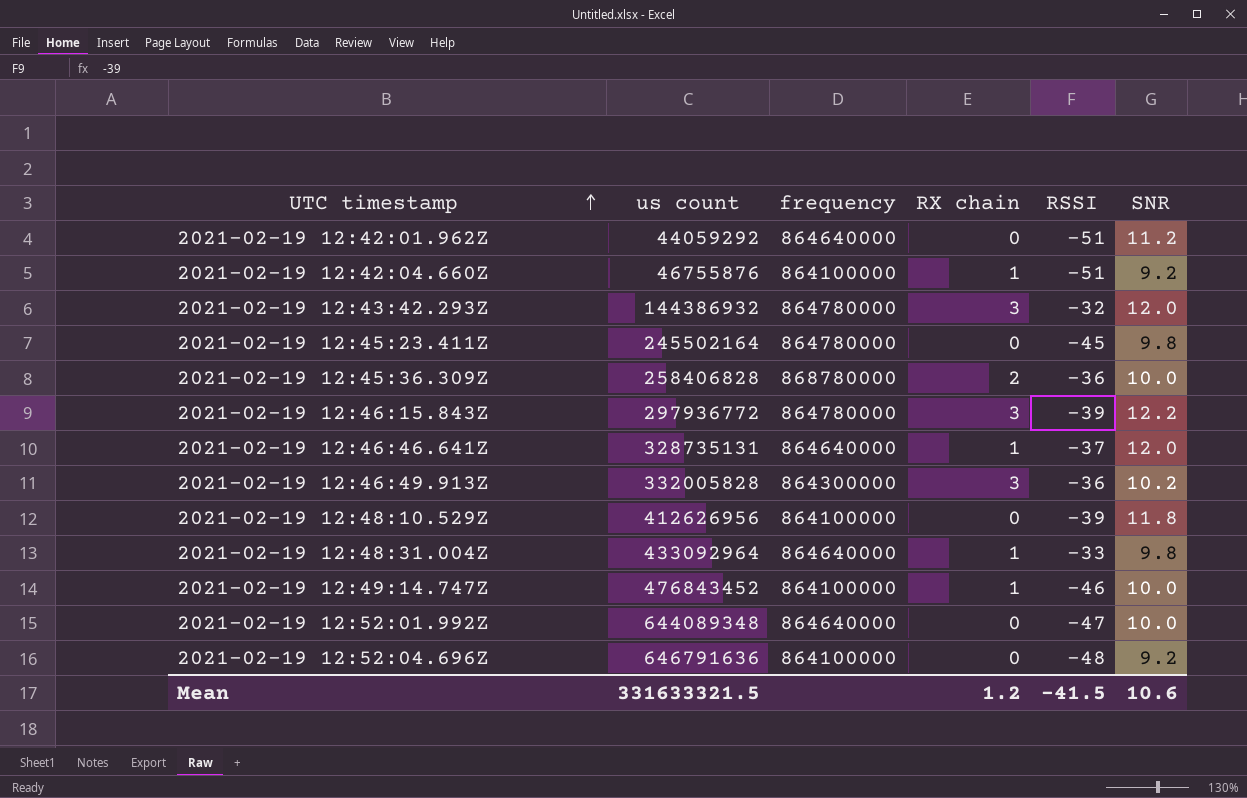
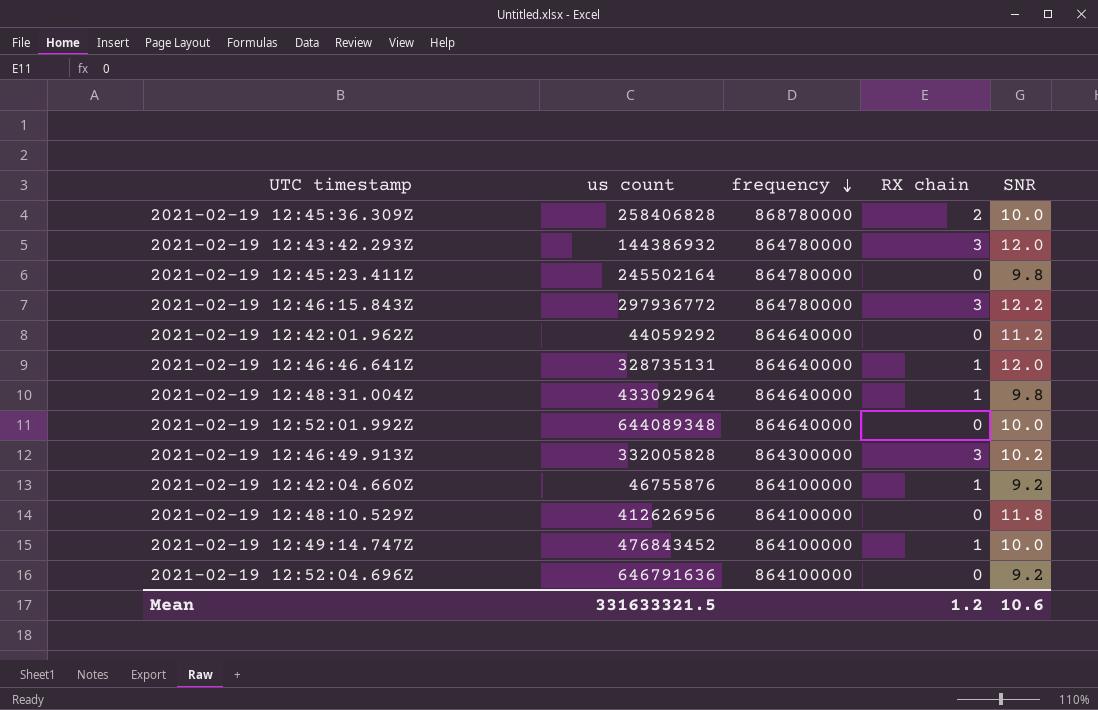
row order: UTC timestamp ascending -> frequency descending
column RSSI | position: 5 -> none

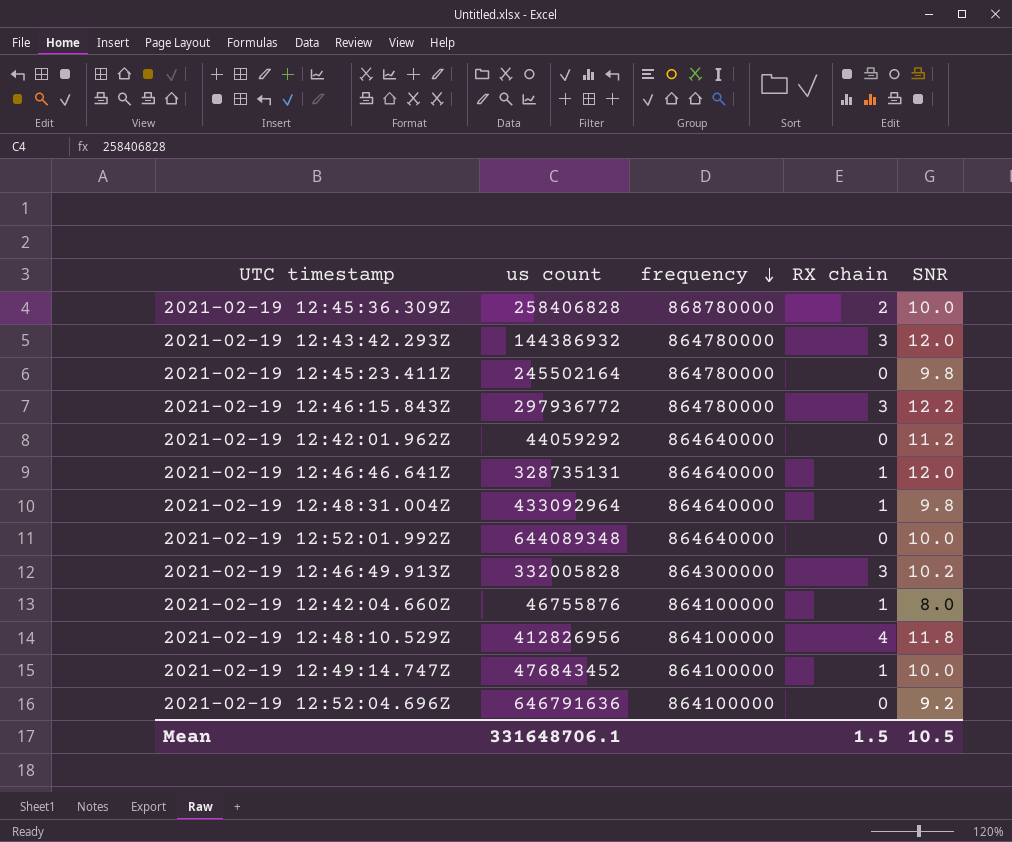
2021-02-19 12:42:04.660Z | SNR: 9.2 -> 8.0
2021-02-19 12:48:10.529Z | us count: 412626956 -> 412826956
2021-02-19 12:48:10.529Z | RX chain: 0 -> 4
Mean | us count: 331633321.5 -> 331648706.1
Mean | RX chain: 1.2 -> 1.5
Mean | SNR: 10.6 -> 10.5

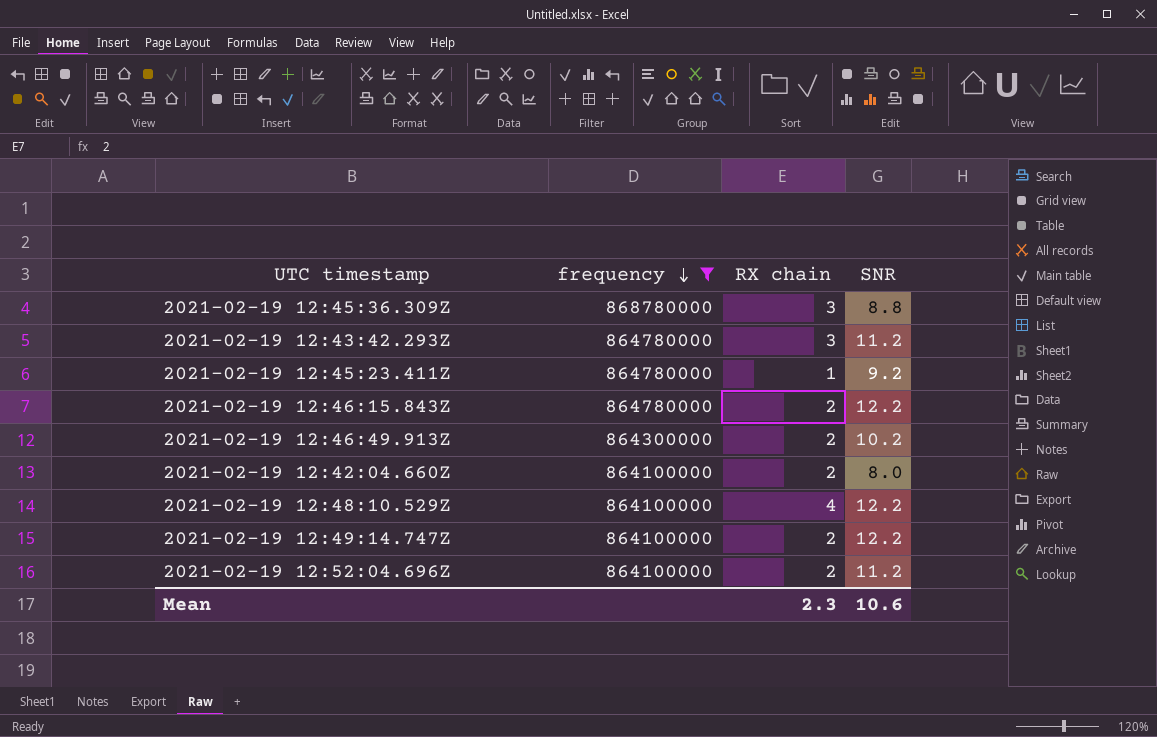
filter: none -> frequency != 864640000
column us count | position: 2 -> none
2021-02-19 12:45:36.309Z | RX chain: 2 -> 3
2021-02-19 12:45:36.309Z | SNR: 10.0 -> 8.8
2021-02-19 12:43:42.293Z | SNR: 12.0 -> 11.2
2021-02-19 12:45:23.411Z | RX chain: 0 -> 1
2021-02-19 12:45:23.411Z | SNR: 9.8 -> 9.2
2021-02-19 12:46:15.843Z | RX chain: 3 -> 2
2021-02-19 12:46:49.913Z | RX chain: 3 -> 2
2021-02-19 12:42:04.660Z | RX chain: 1 -> 2
2021-02-19 12:48:10.529Z | SNR: 11.8 -> 12.2
2021-02-19 12:49:14.747Z | RX chain: 1 -> 2
2021-02-19 12:49:14.747Z | SNR: 10.0 -> 12.2
2021-02-19 12:52:04.696Z | RX chain: 0 -> 2
2021-02-19 12:52:04.696Z | SNR: 9.2 -> 11.2
Mean | RX chain: 1.5 -> 2.3
Mean | SNR: 10.5 -> 10.6

